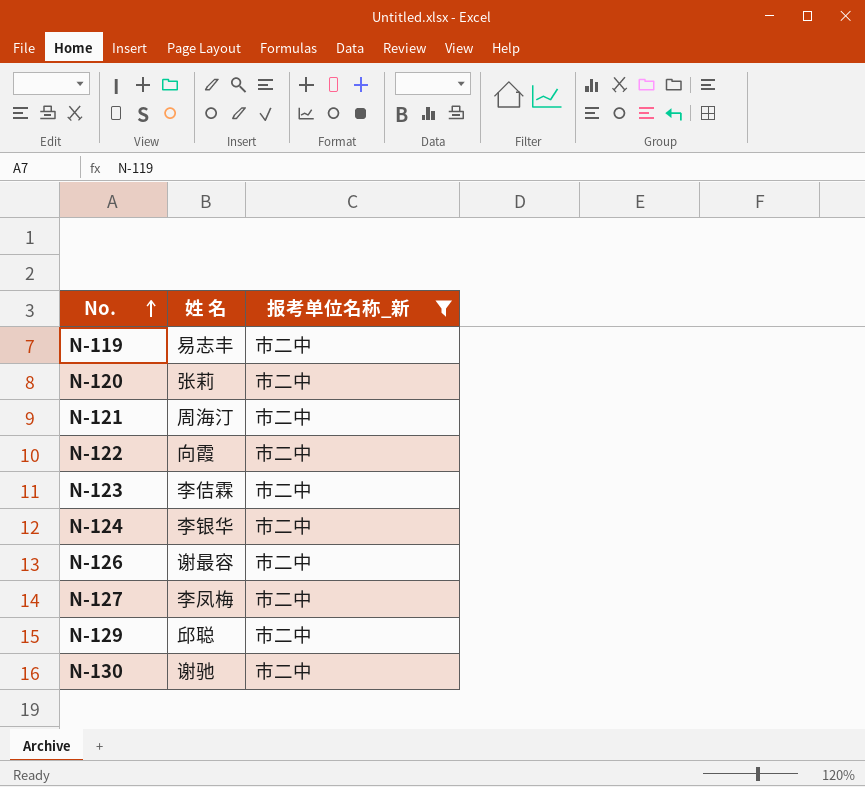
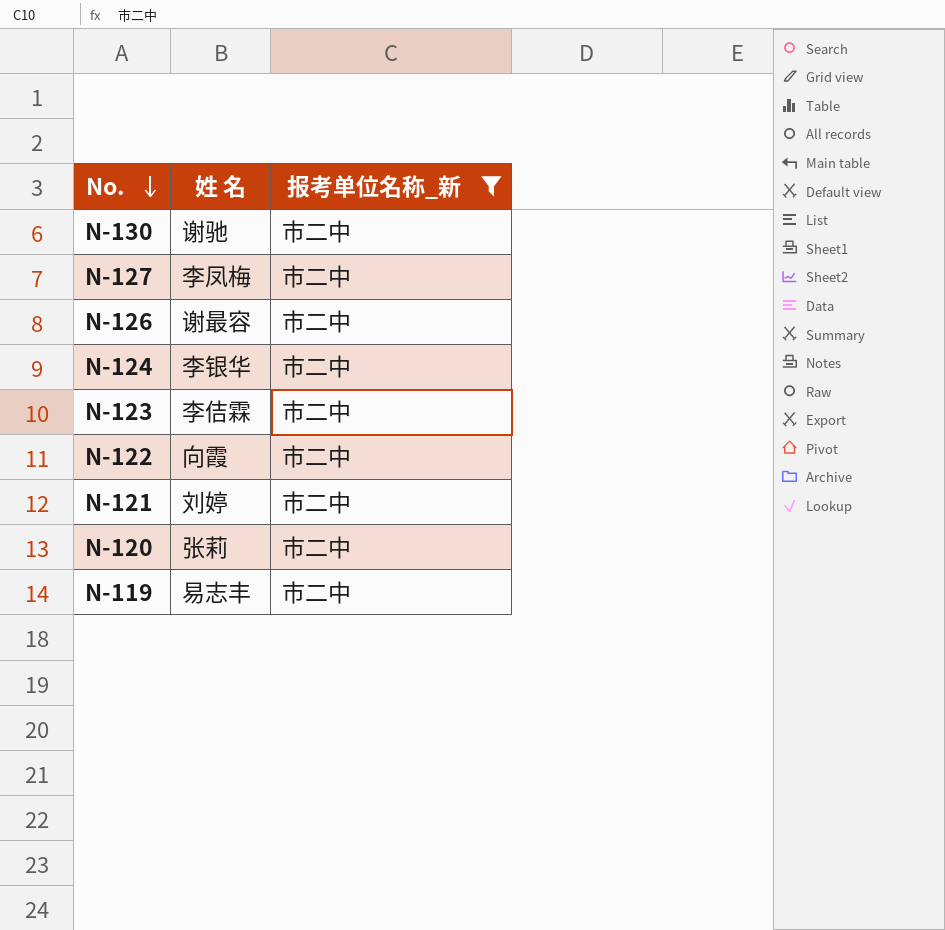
row order: No. ascending -> No. descending
row N-129: 邱聪 | 市二中 -> none
N-121 | 姓 名: 周海汀 -> 刘婷

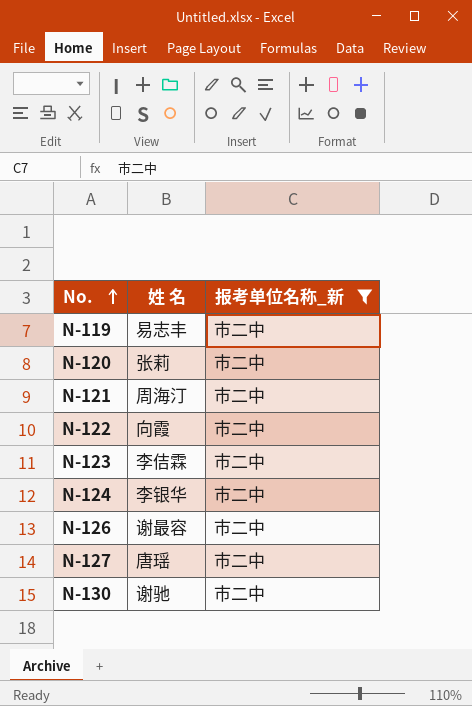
row order: No. descending -> No. ascending
N-121 | 姓 名: 刘婷 -> 周海汀
N-127 | 姓 名: 李凤梅 -> 唐瑶

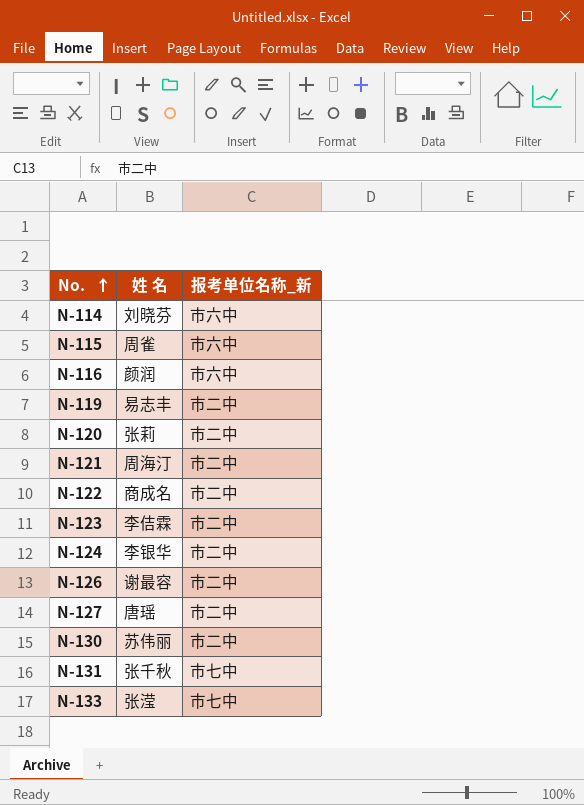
filter: 报考单位名称_新 = 市二中 -> none
N-122 | 姓 名: 向霞 -> 商成名
N-130 | 姓 名: 谢驰 -> 苏伟丽

